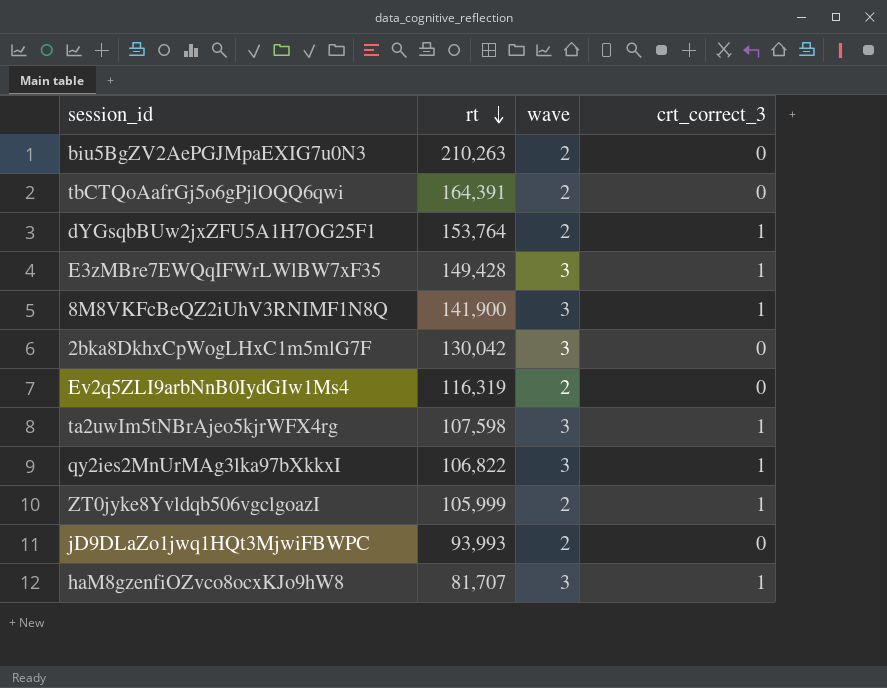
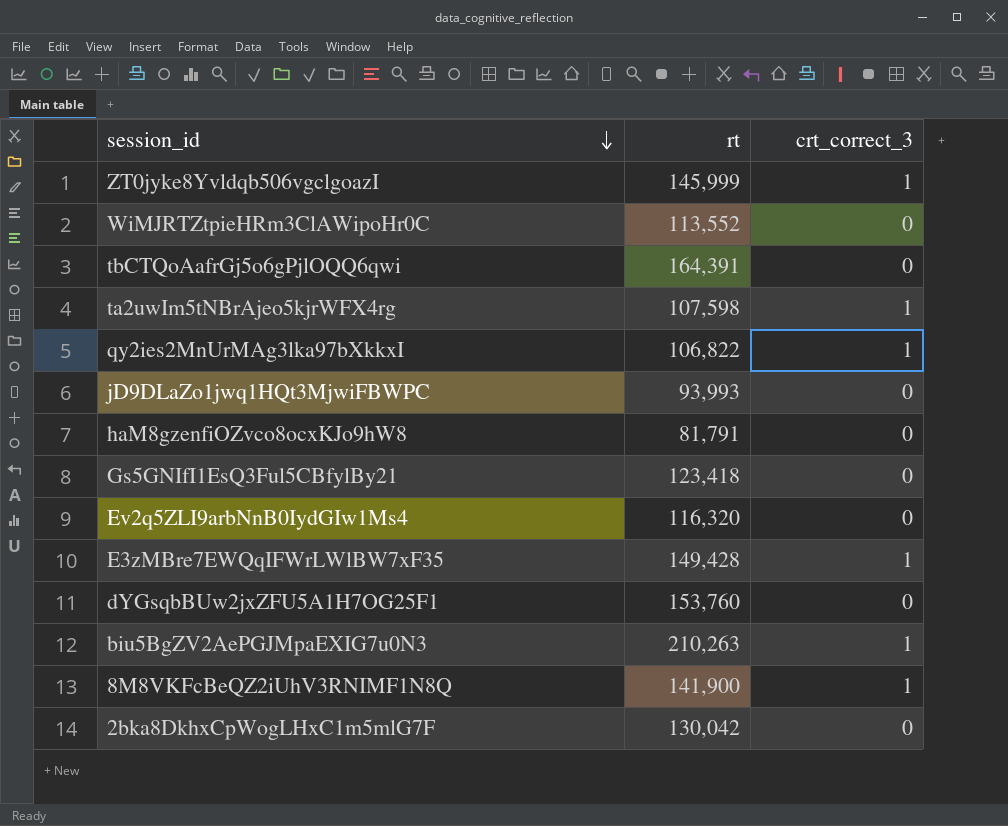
row order: rt descending -> session_id descending
column wave | position: 3 -> none
ZT0jyke8Yvldqb506vgclgoazI | rt: 105,999 -> 145,999
row WiMJRTZtpieHRm3ClAWipoHr0C: none -> 113,552 | 0
haM8gzenfiOZvco8ocxKJo9hW8 | rt: 81,707 -> 81,791
haM8gzenfiOZvco8ocxKJo9hW8 | crt_correct_3: 1 -> 0
row Gs5GNIfI1EsQ3Ful5CBfylBy21: none -> 123,418 | 0
Ev2q5ZLI9arbNnB0IydGIw1Ms4 | rt: 116,319 -> 116,320
dYGsqbBUw2jxZFU5A1H7OG25F1 | rt: 153,764 -> 153,760
dYGsqbBUw2jxZFU5A1H7OG25F1 | crt_correct_3: 1 -> 0
biu5BgZV2AePGJMpaEXIG7u0N3 | crt_correct_3: 0 -> 1

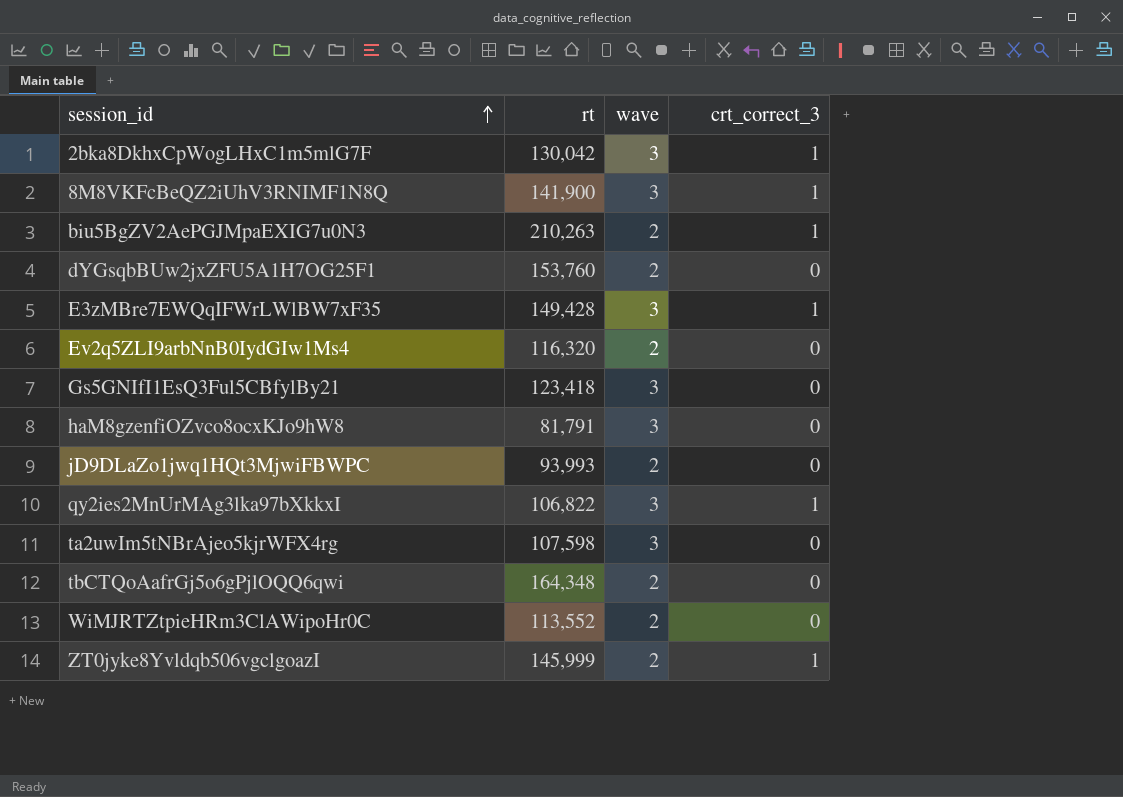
row order: session_id descending -> session_id ascending
column wave | position: none -> 3
2bka8DkhxCpWogLHxC1m5mlG7F | crt_correct_3: 0 -> 1
ta2uwIm5tNBrAjeo5kjrWFX4rg | crt_correct_3: 1 -> 0
tbCTQoAafrGj5o6gPjlOQQ6qwi | rt: 164,391 -> 164,348

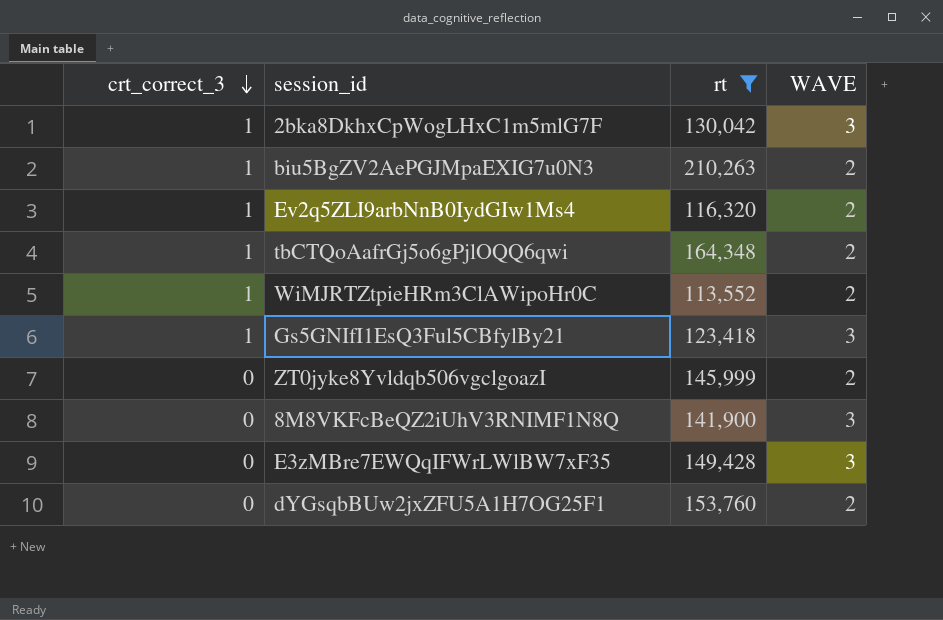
filter: none -> rt >= 113,552
row order: session_id ascending -> crt_correct_3 descending
column crt_correct_3 | position: 4 -> 1
column name: wave -> WAVE
Ev2q5ZLI9arbNnB0IydGIw1Ms4 | crt_correct_3: 0 -> 1
tbCTQoAafrGj5o6gPjlOQQ6qwi | crt_correct_3: 0 -> 1
WiMJRTZtpieHRm3ClAWipoHr0C | crt_correct_3: 0 -> 1
Gs5GNIfI1EsQ3Ful5CBfylBy21 | crt_correct_3: 0 -> 1
ZT0jyke8Yvldqb506vgclgoazI | crt_correct_3: 1 -> 0
8M8VKFcBeQZ2iUhV3RNIMF1N8Q | crt_correct_3: 1 -> 0
E3zMBre7EWQqIFWrLWlBW7xF35 | crt_correct_3: 1 -> 0

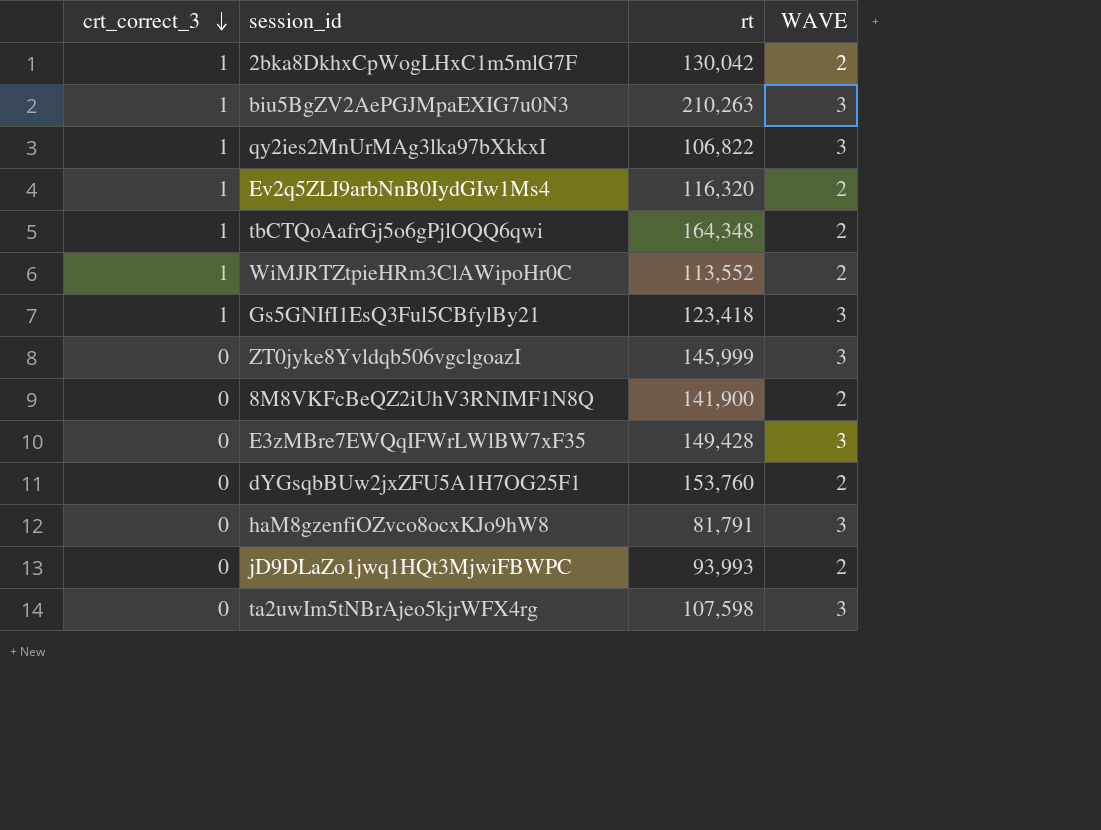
filter: rt >= 113,552 -> none
2bka8DkhxCpWogLHxC1m5mlG7F | WAVE: 3 -> 2
biu5BgZV2AePGJMpaEXIG7u0N3 | WAVE: 2 -> 3
ZT0jyke8Yvldqb506vgclgoazI | WAVE: 2 -> 3
8M8VKFcBeQZ2iUhV3RNIMF1N8Q | WAVE: 3 -> 2

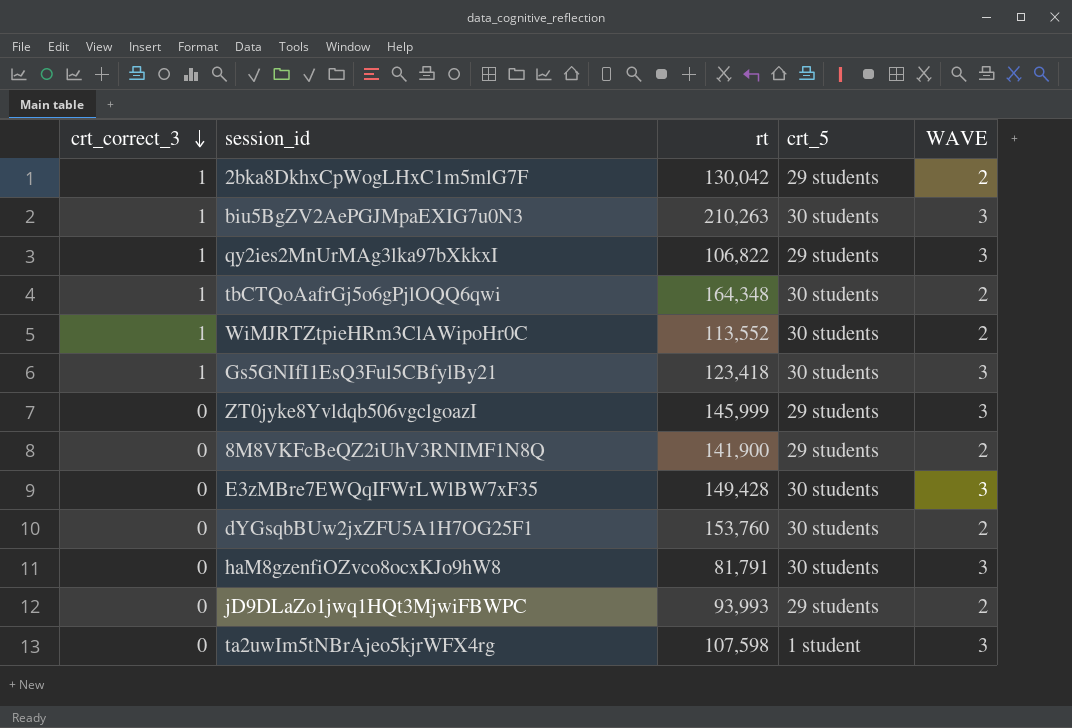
column crt_5 | position: none -> 4
row Ev2q5ZLI9arbNnB0IydGIw1Ms4: 1 | 116,320 | 2 -> none

